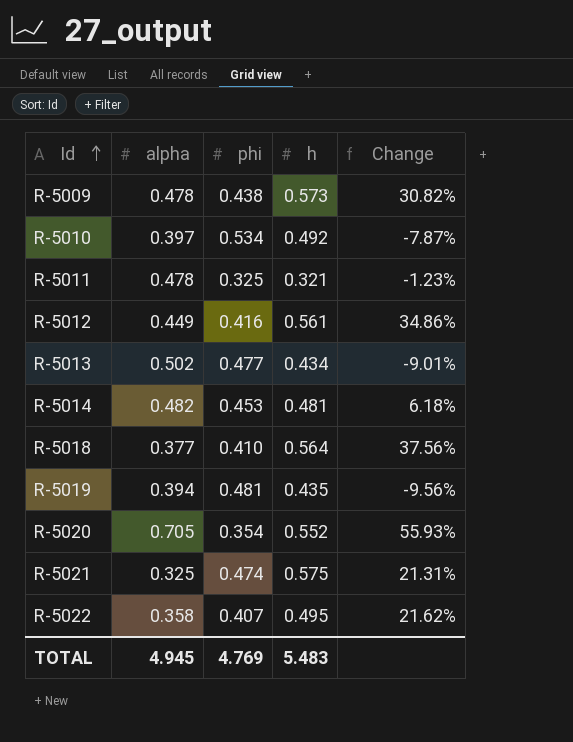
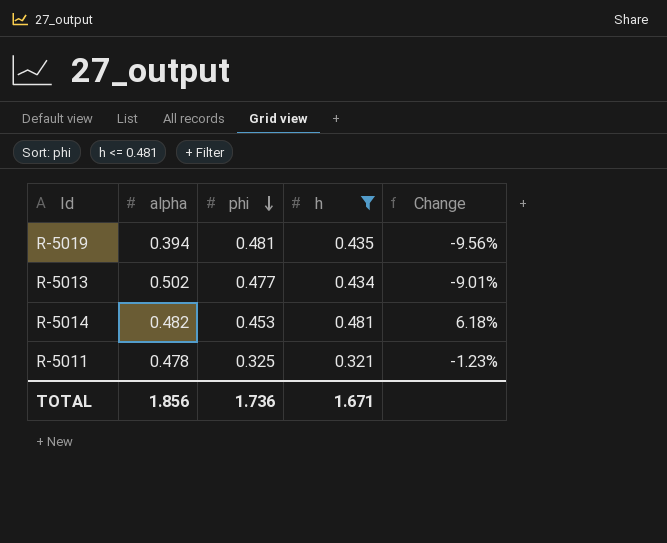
filter: none -> h <= 0.481
row order: Id ascending -> phi descending
TOTAL | alpha: 4.945 -> 1.856
TOTAL | phi: 4.769 -> 1.736
TOTAL | h: 5.483 -> 1.671

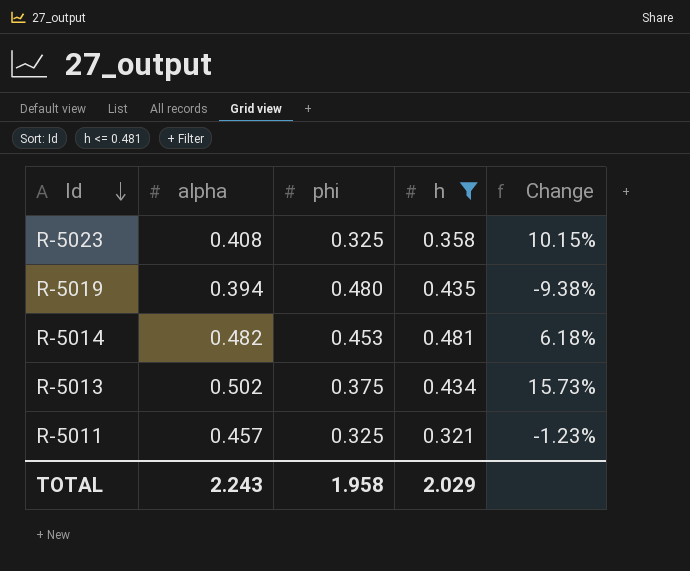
row order: phi descending -> Id descending
row R-5023: none -> 0.408 | 0.325 | 0.358 | 10.15%
R-5019 | phi: 0.481 -> 0.480
R-5019 | Change: -9.56% -> -9.38%
R-5013 | phi: 0.477 -> 0.375
R-5013 | Change: -9.01% -> 15.73%
R-5011 | alpha: 0.478 -> 0.457
TOTAL | alpha: 1.856 -> 2.243
TOTAL | phi: 1.736 -> 1.958
TOTAL | h: 1.671 -> 2.029

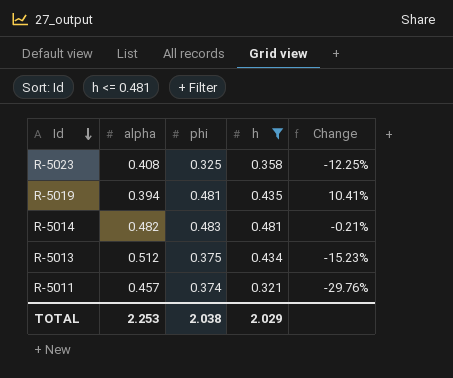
column Change | formula: ([h] - [phi]) / [phi] -> ([h] - [alpha]) / [alpha]
R-5019 | phi: 0.480 -> 0.481
R-5014 | phi: 0.453 -> 0.483
R-5013 | alpha: 0.502 -> 0.512
R-5011 | phi: 0.325 -> 0.374
TOTAL | alpha: 2.243 -> 2.253
TOTAL | phi: 1.958 -> 2.038

